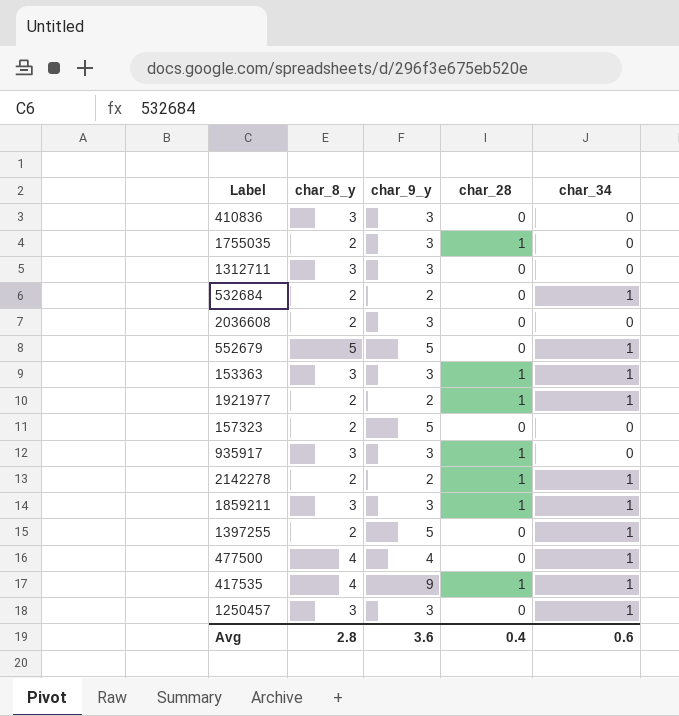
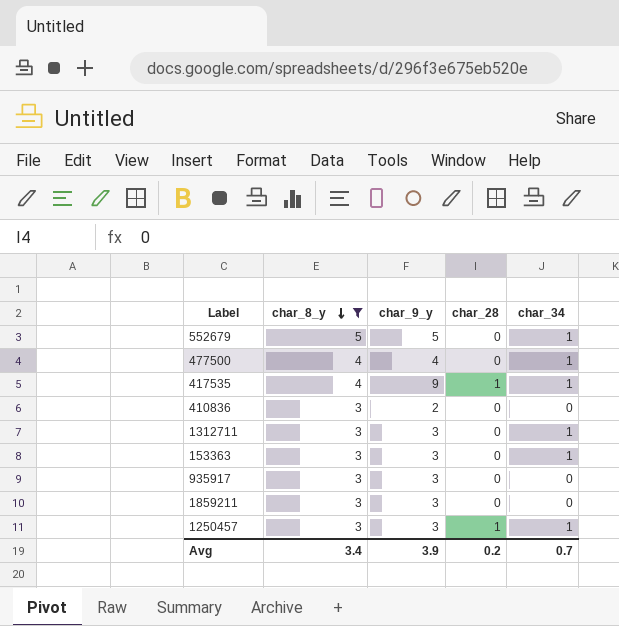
filter: none -> char_8_y != 2
row order: none -> char_8_y descending
410836 | char_9_y: 3 -> 2
1312711 | char_34: 0 -> 1
153363 | char_28: 1 -> 0
935917 | char_28: 1 -> 0
1859211 | char_28: 1 -> 0
1859211 | char_34: 1 -> 0
1250457 | char_28: 0 -> 1
Avg | char_8_y: 2.8 -> 3.4
Avg | char_9_y: 3.6 -> 3.9
Avg | char_28: 0.4 -> 0.2
Avg | char_34: 0.6 -> 0.7

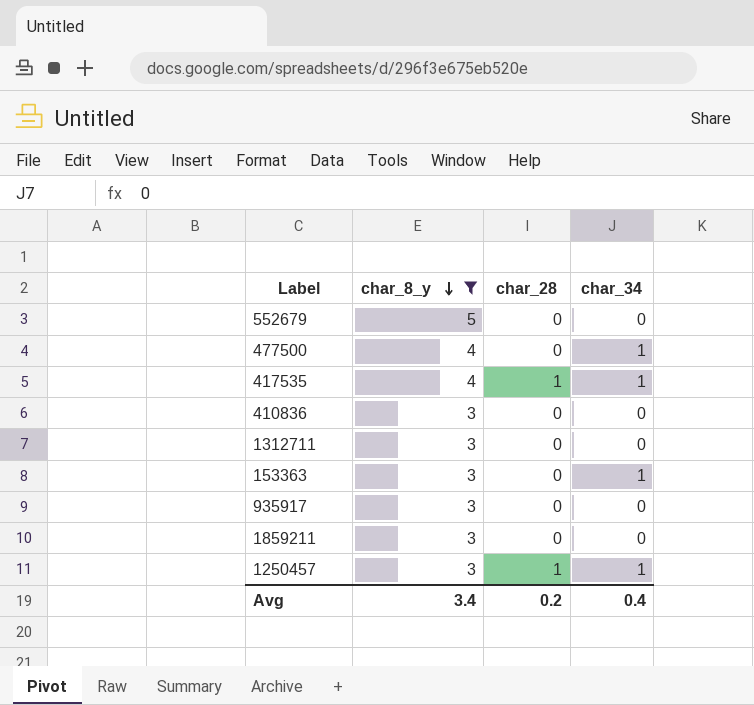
column char_9_y | position: 3 -> none
552679 | char_34: 1 -> 0
1312711 | char_34: 1 -> 0
Avg | char_34: 0.7 -> 0.4

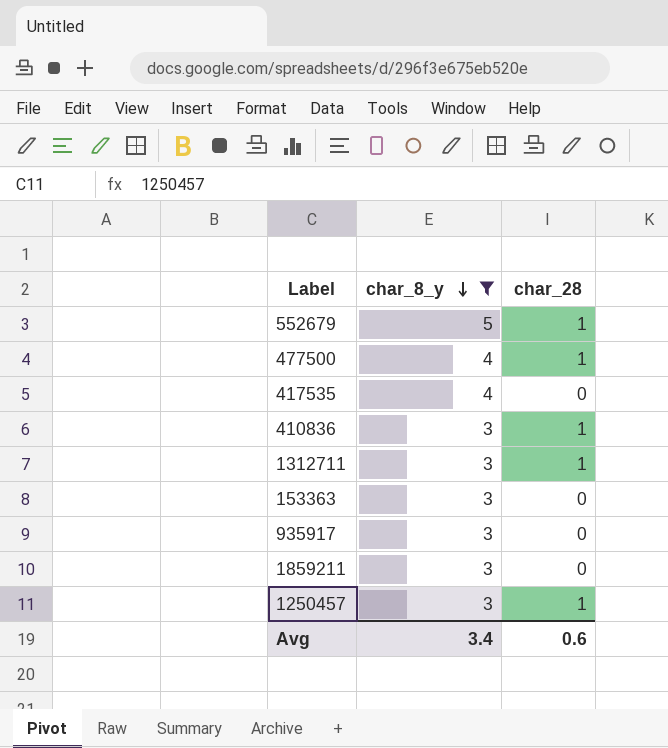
column char_34 | position: 4 -> none
552679 | char_28: 0 -> 1
477500 | char_28: 0 -> 1
417535 | char_28: 1 -> 0
410836 | char_28: 0 -> 1
1312711 | char_28: 0 -> 1
Avg | char_28: 0.2 -> 0.6

